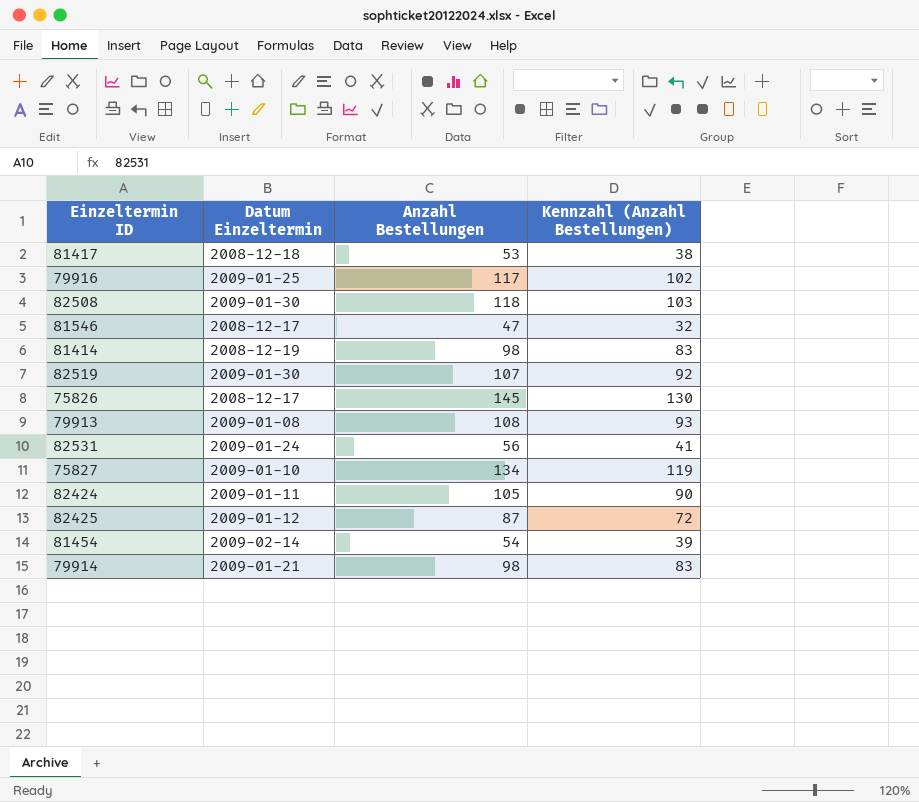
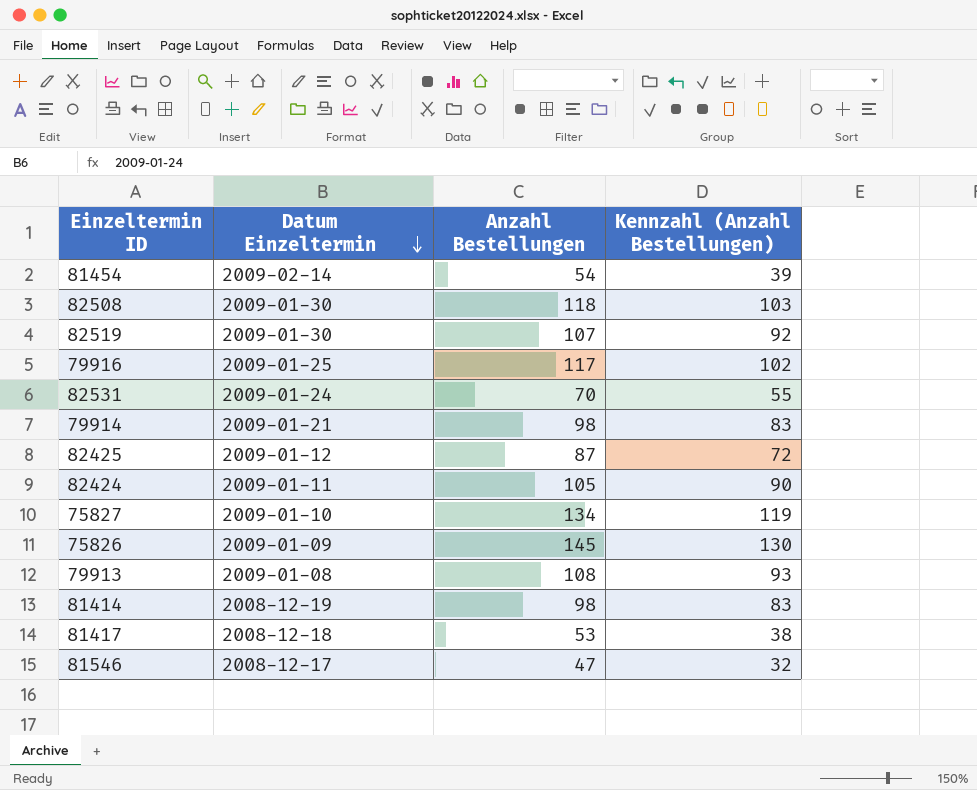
row order: none -> Datum Einzeltermin descending
82531 | Anzahl Bestellungen: 56 -> 70
82531 | Kennzahl (Anzahl Bestellungen): 41 -> 55
75826 | Datum Einzeltermin: 2008-12-17 -> 2009-01-09

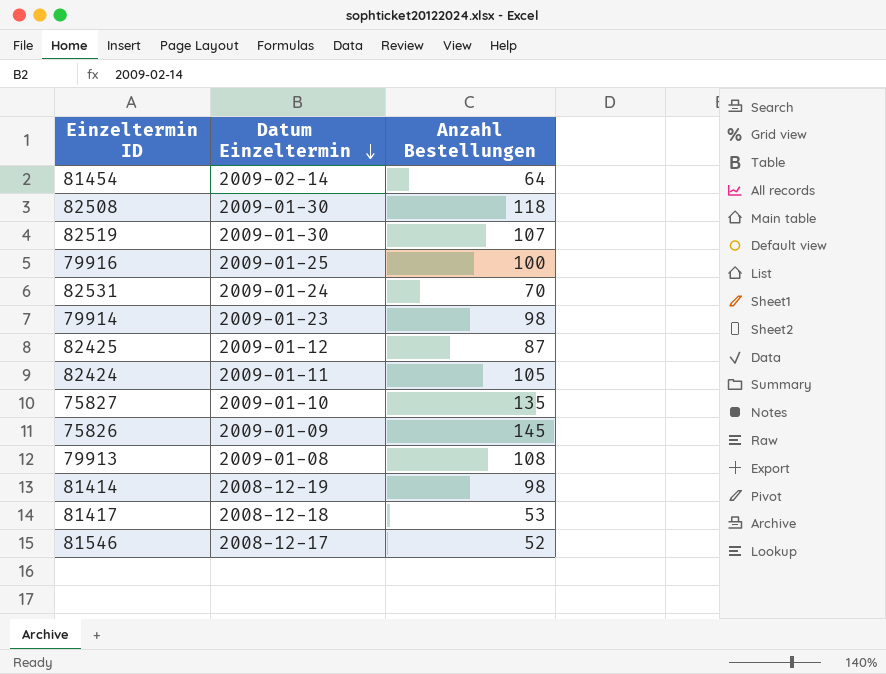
column Kennzahl (Anzahl Bestellungen) | formula: [Anzahl Bestellungen] - 15 -> none
81454 | Anzahl Bestellungen: 54 -> 64
79916 | Anzahl Bestellungen: 117 -> 100
79914 | Datum Einzeltermin: 2009-01-21 -> 2009-01-23
75827 | Anzahl Bestellungen: 134 -> 135
81546 | Anzahl Bestellungen: 47 -> 52

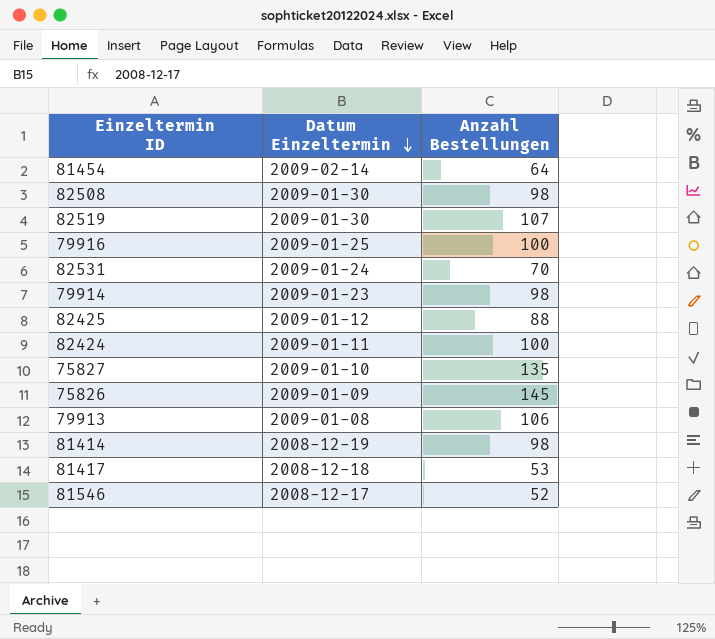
82508 | Anzahl Bestellungen: 118 -> 98
82425 | Anzahl Bestellungen: 87 -> 88
82424 | Anzahl Bestellungen: 105 -> 100
79913 | Anzahl Bestellungen: 108 -> 106

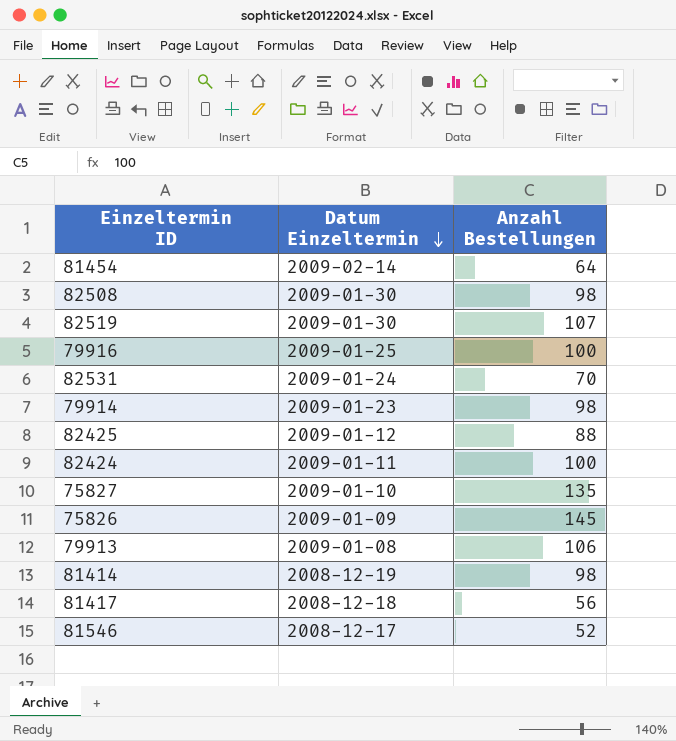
81417 | Anzahl Bestellungen: 53 -> 56

